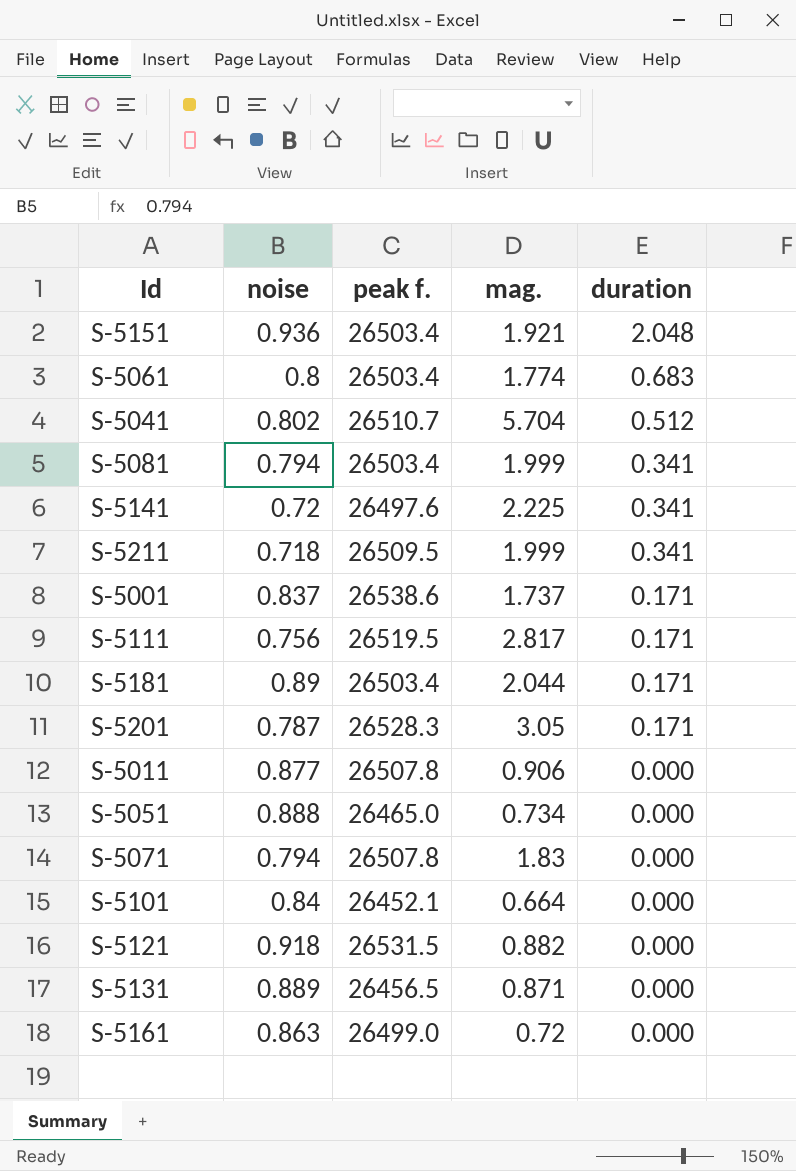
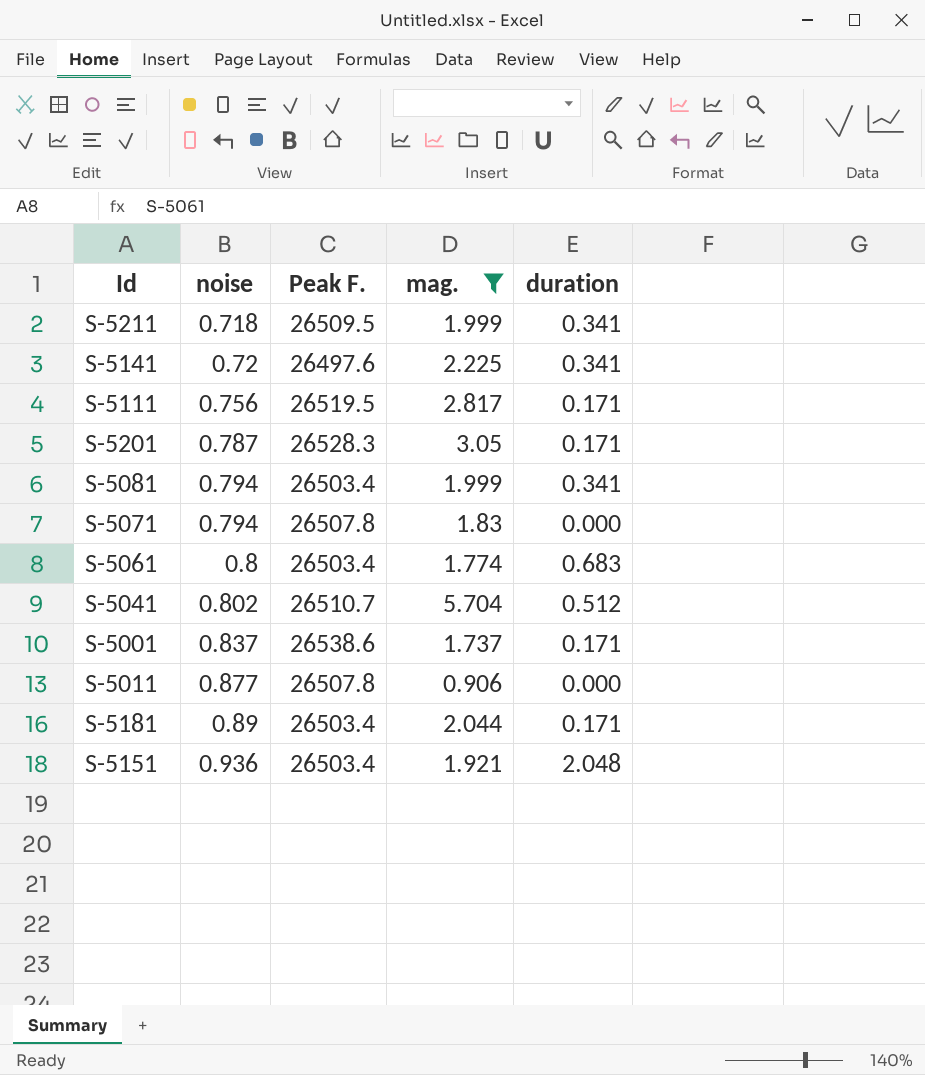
filter: none -> mag. >= 0.906
row order: duration descending -> noise ascending
column name: peak f. -> Peak F.

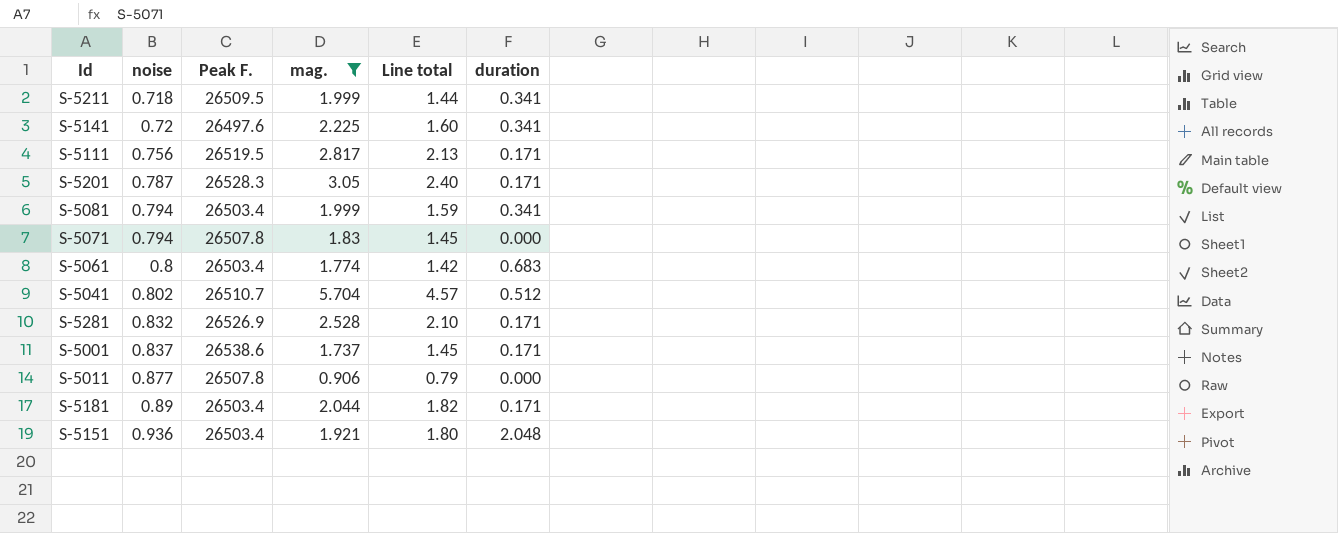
column Line total | formula: none -> [noise] * [mag.]
row S-5281: none -> 0.832 | 26526.9 | 2.528 | 2.10 | 0.171

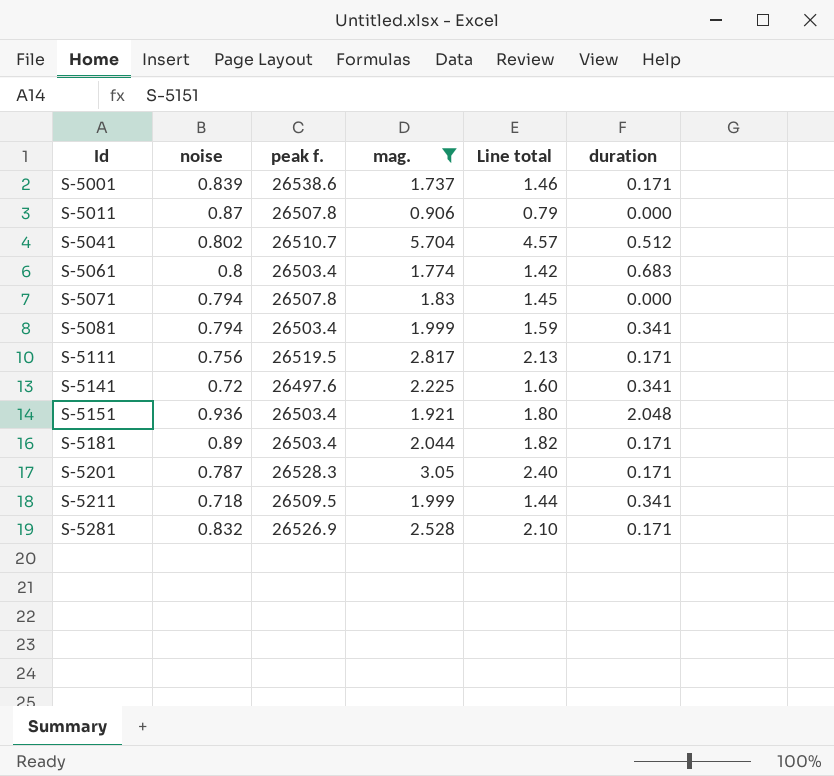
row order: noise ascending -> Id ascending
column name: Peak F. -> peak f.
S-5001 | noise: 0.837 -> 0.839
S-5001 | Line total: 1.45 -> 1.46
S-5011 | noise: 0.877 -> 0.87

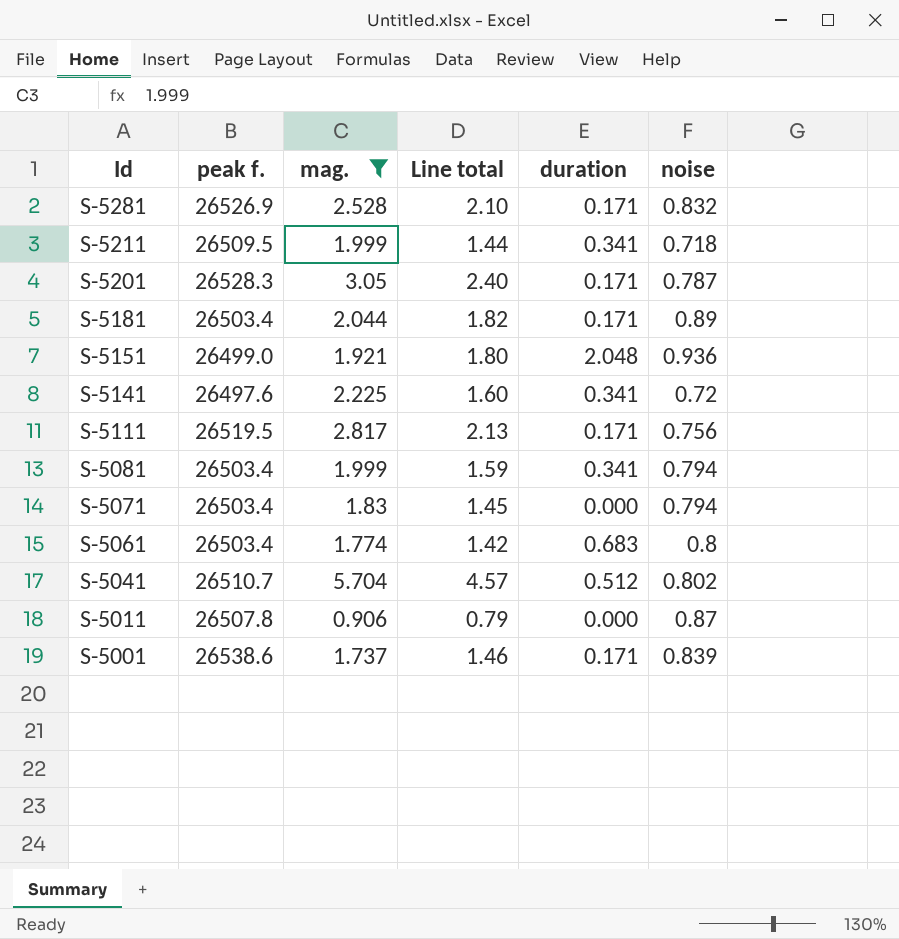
row order: Id ascending -> Id descending
column noise | position: 2 -> 6
S-5151 | peak f.: 26503.4 -> 26499.0
S-5071 | peak f.: 26507.8 -> 26503.4

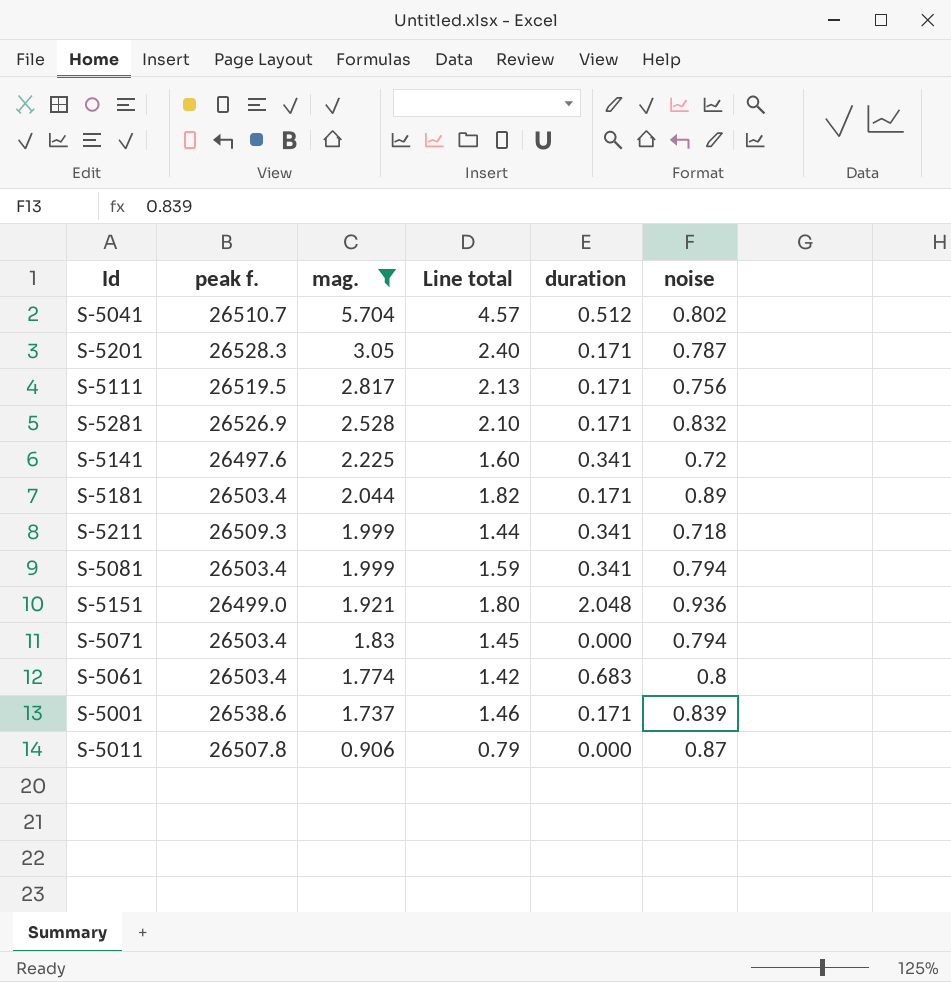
row order: Id descending -> mag. descending
S-5211 | peak f.: 26509.5 -> 26509.3

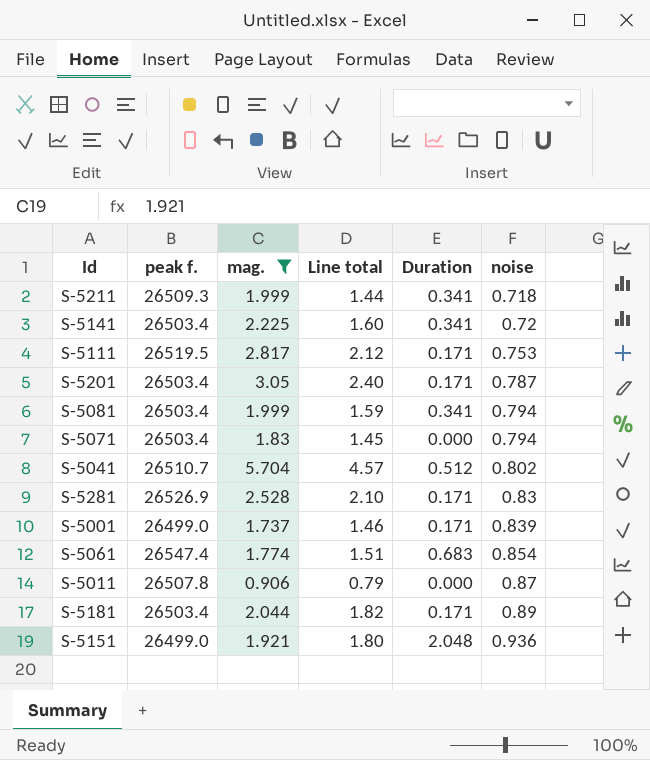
row order: mag. descending -> noise ascending
column name: duration -> Duration
S-5141 | peak f.: 26497.6 -> 26503.4
S-5111 | Line total: 2.13 -> 2.12
S-5111 | noise: 0.756 -> 0.753
S-5201 | peak f.: 26528.3 -> 26503.4
S-5281 | noise: 0.832 -> 0.83
S-5001 | peak f.: 26538.6 -> 26499.0
S-5061 | peak f.: 26503.4 -> 26547.4
S-5061 | Line total: 1.42 -> 1.51
S-5061 | noise: 0.8 -> 0.854

